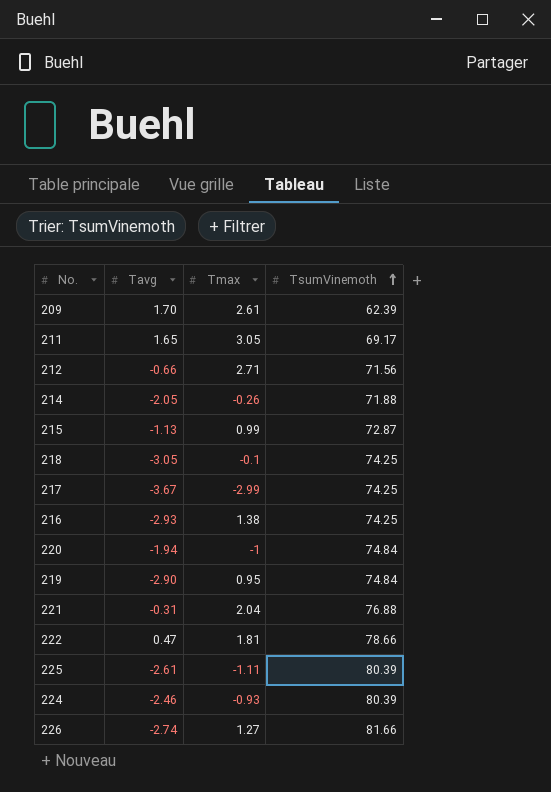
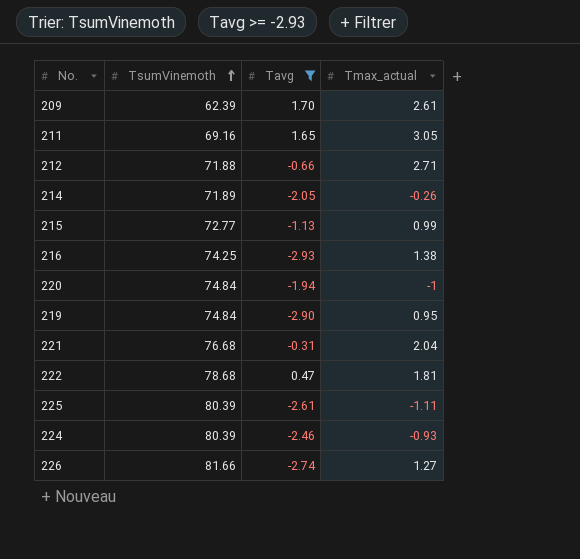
filter: none -> Tavg >= -2.93
column TsumVinemoth | position: 4 -> 2
column name: Tmax -> Tmax_actual
211 | TsumVinemoth: 69.17 -> 69.16
212 | TsumVinemoth: 71.56 -> 71.88
214 | TsumVinemoth: 71.88 -> 71.89
215 | TsumVinemoth: 72.87 -> 72.77
221 | TsumVinemoth: 76.88 -> 76.68
222 | TsumVinemoth: 78.66 -> 78.68

